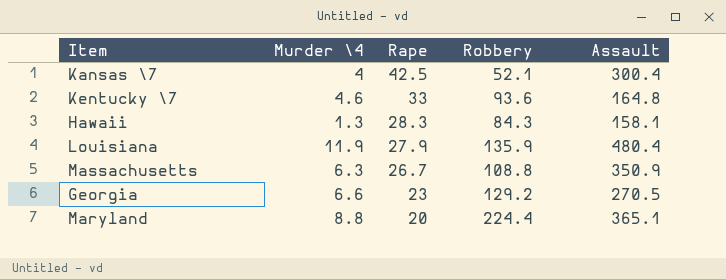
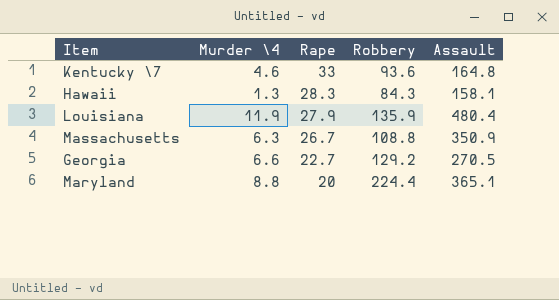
row Kansas \7: 4 | 42.5 | 52.1 | 300.4 -> none
Georgia | Rape: 23 -> 22.7

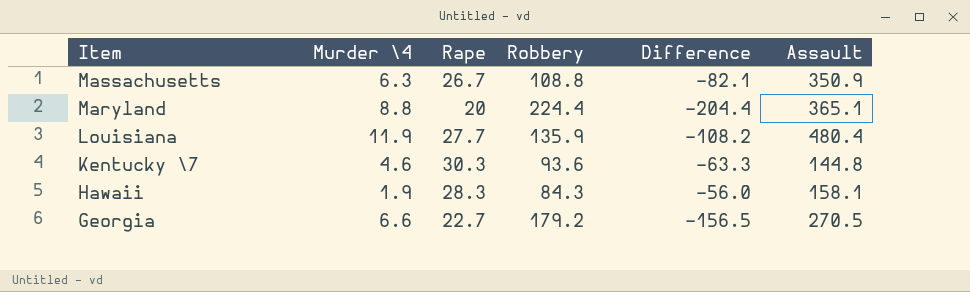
row order: Rape descending -> Item descending
column Difference | formula: none -> [Rape] - [Robbery]
Louisiana | Rape: 27.9 -> 27.7
Kentucky \7 | Rape: 33 -> 30.3
Kentucky \7 | Assault: 164.8 -> 144.8
Hawaii | Murder \4: 1.3 -> 1.9
Georgia | Robbery: 129.2 -> 179.2

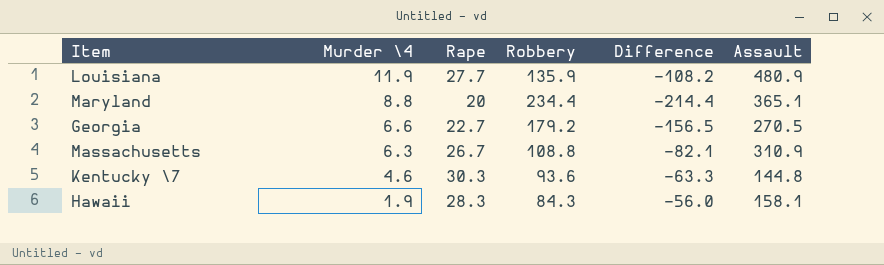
row order: Item descending -> Murder \4 descending
Louisiana | Assault: 480.4 -> 480.9
Maryland | Robbery: 224.4 -> 234.4
Maryland | Difference: -204.4 -> -214.4
Massachusetts | Assault: 350.9 -> 310.9

